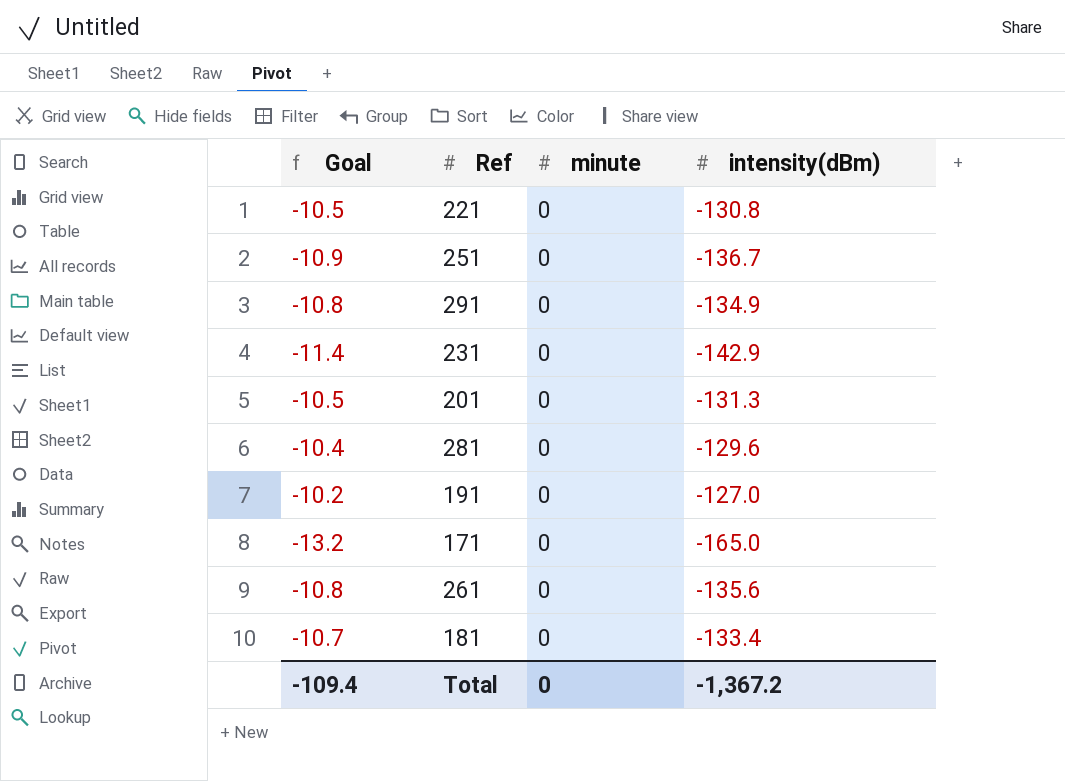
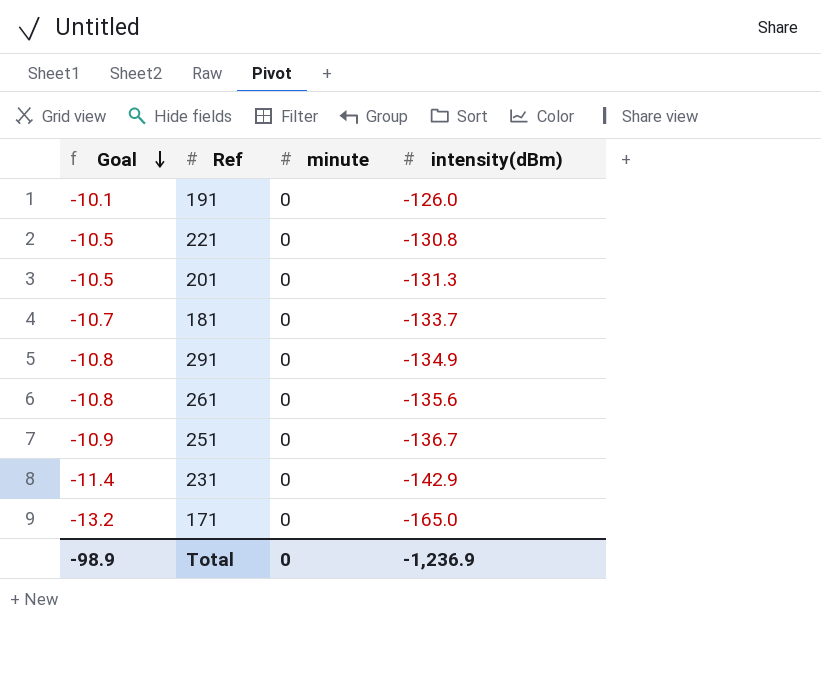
row order: none -> Goal descending
row 281: -10.4 | 0 | -129.6 -> none
191 | Goal: -10.2 -> -10.1
191 | intensity(dBm): -127.0 -> -126.0
181 | intensity(dBm): -133.4 -> -133.7
Total | Goal: -109.4 -> -98.9
Total | intensity(dBm): -1,367.2 -> -1,236.9

